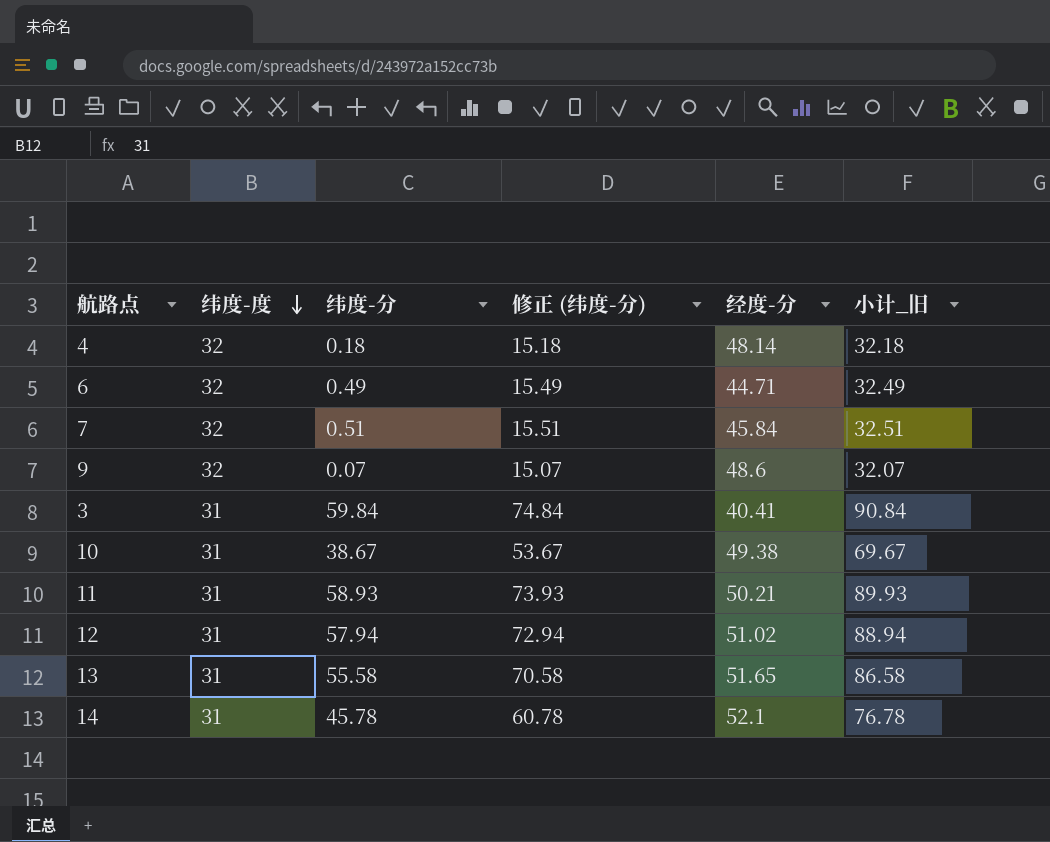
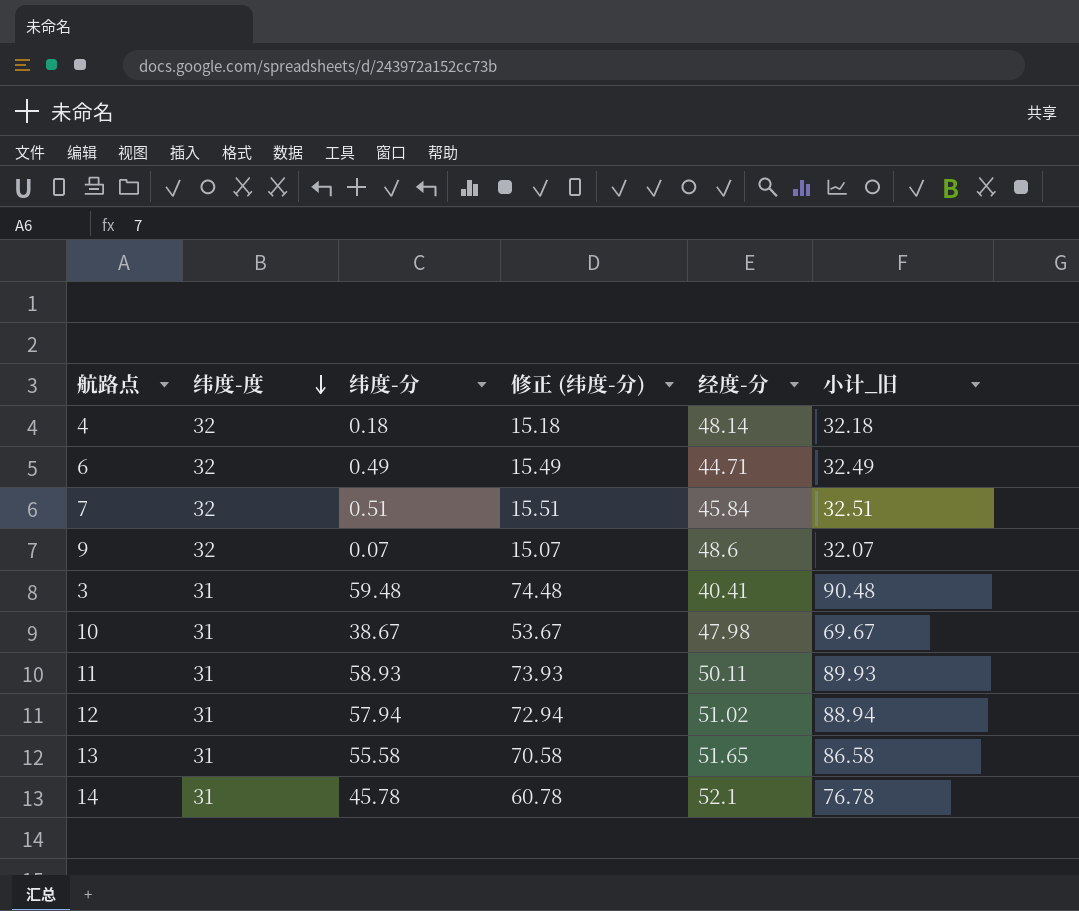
3 | 纬度-分: 59.84 -> 59.48
3 | 修正 (纬度-分): 74.84 -> 74.48
3 | 小计_旧: 90.84 -> 90.48
10 | 经度-分: 49.38 -> 47.98
11 | 经度-分: 50.21 -> 50.11

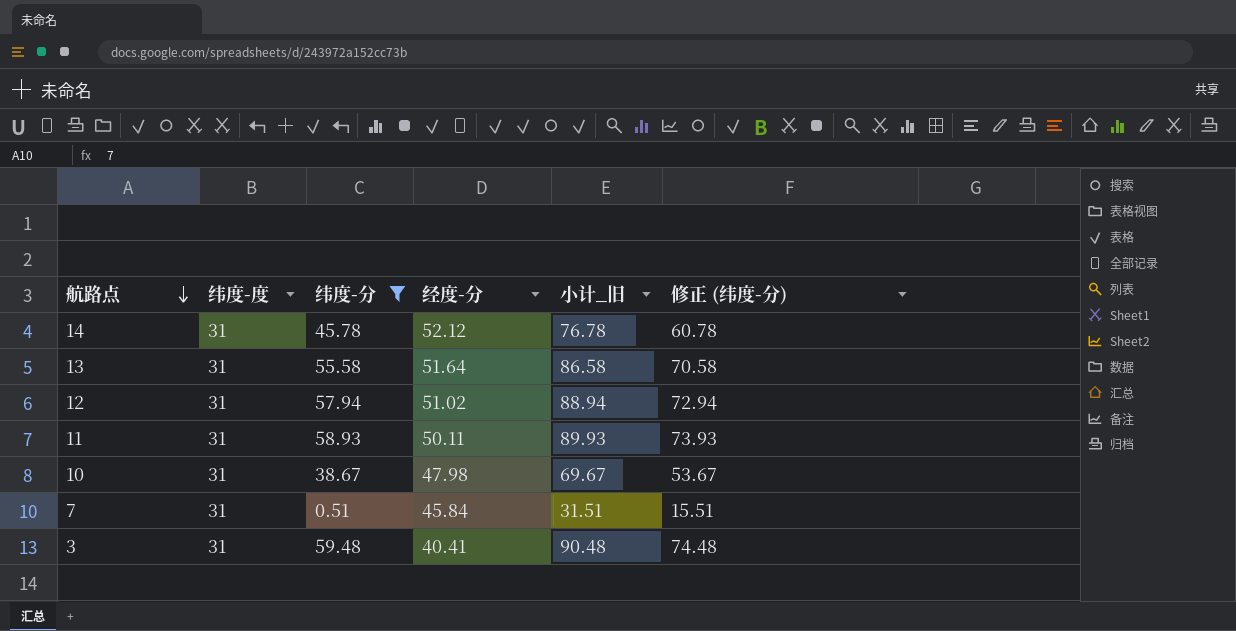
filter: none -> 纬度-分 >= 0.51
row order: 纬度-度 descending -> 航路点 descending
column 修正 (纬度-分) | position: 4 -> 6
14 | 经度-分: 52.1 -> 52.12
13 | 经度-分: 51.65 -> 51.64
7 | 纬度-度: 32 -> 31
7 | 小计_旧: 32.51 -> 31.51

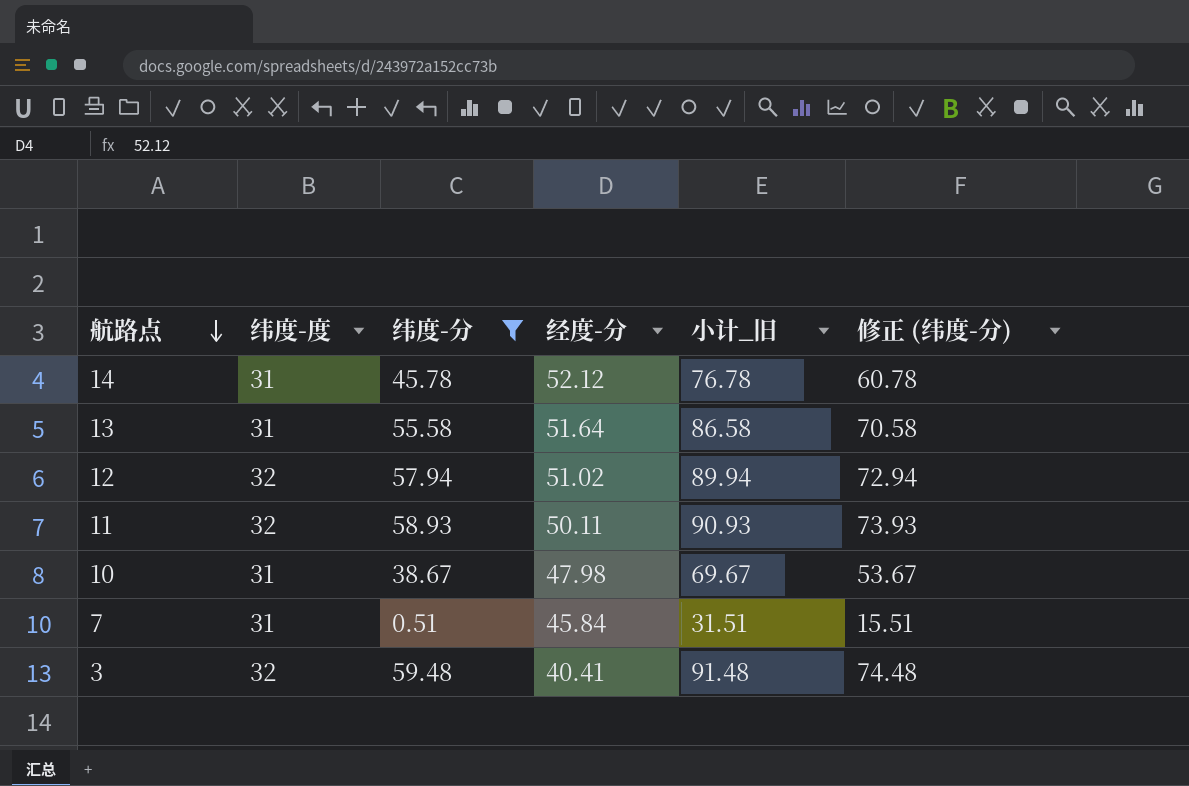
12 | 纬度-度: 31 -> 32
12 | 小计_旧: 88.94 -> 89.94
11 | 纬度-度: 31 -> 32
11 | 小计_旧: 89.93 -> 90.93
3 | 纬度-度: 31 -> 32
3 | 小计_旧: 90.48 -> 91.48

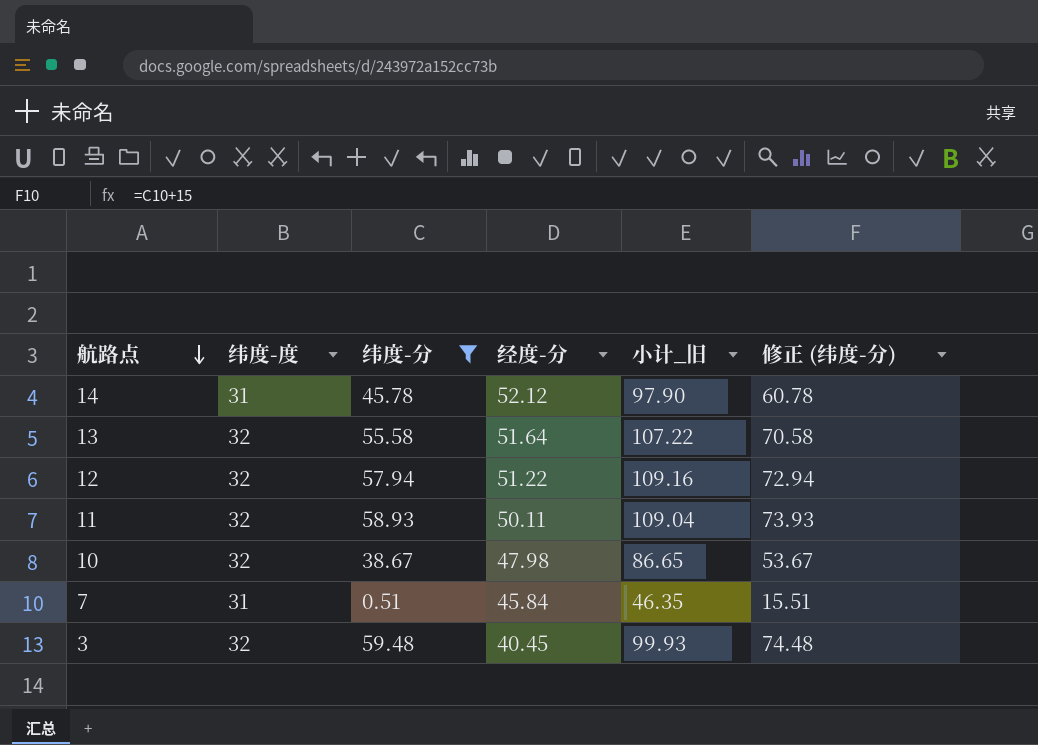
column 小计_旧 | formula: [纬度-度] + [纬度-分] -> [纬度-分] + [经度-分]
13 | 纬度-度: 31 -> 32
12 | 经度-分: 51.02 -> 51.22
10 | 纬度-度: 31 -> 32
3 | 经度-分: 40.41 -> 40.45

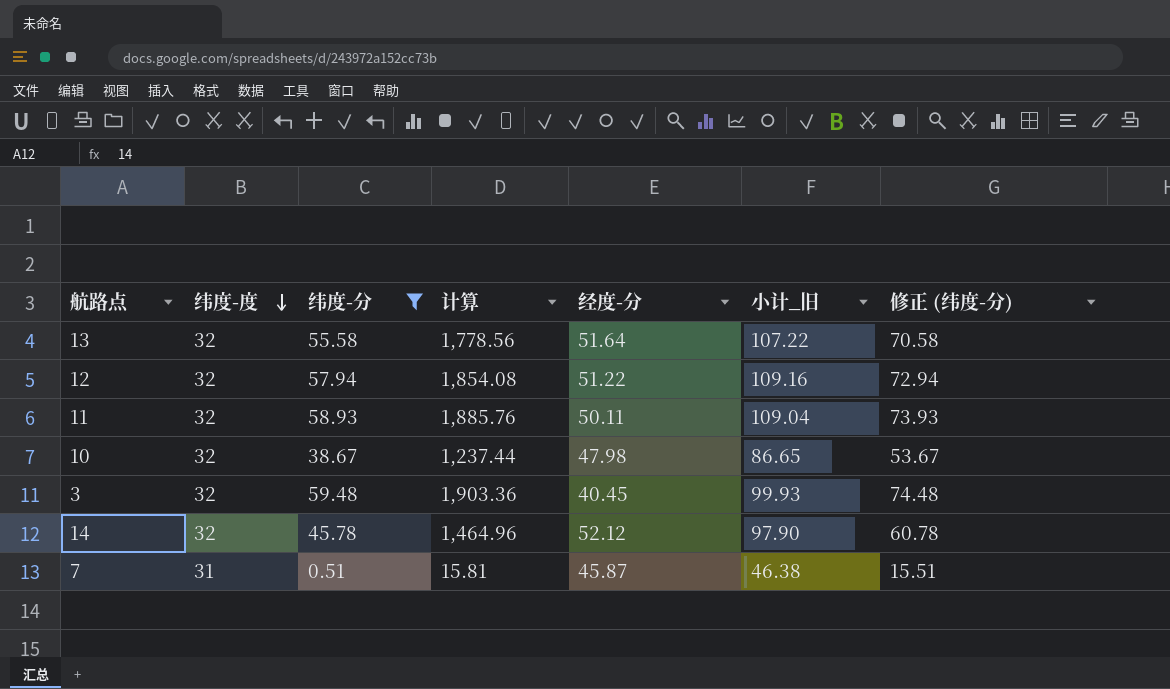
row order: 航路点 descending -> 纬度-度 descending
column 计算 | formula: none -> [纬度-度] * [纬度-分]
14 | 纬度-度: 31 -> 32
7 | 经度-分: 45.84 -> 45.87
7 | 小计_旧: 46.35 -> 46.38

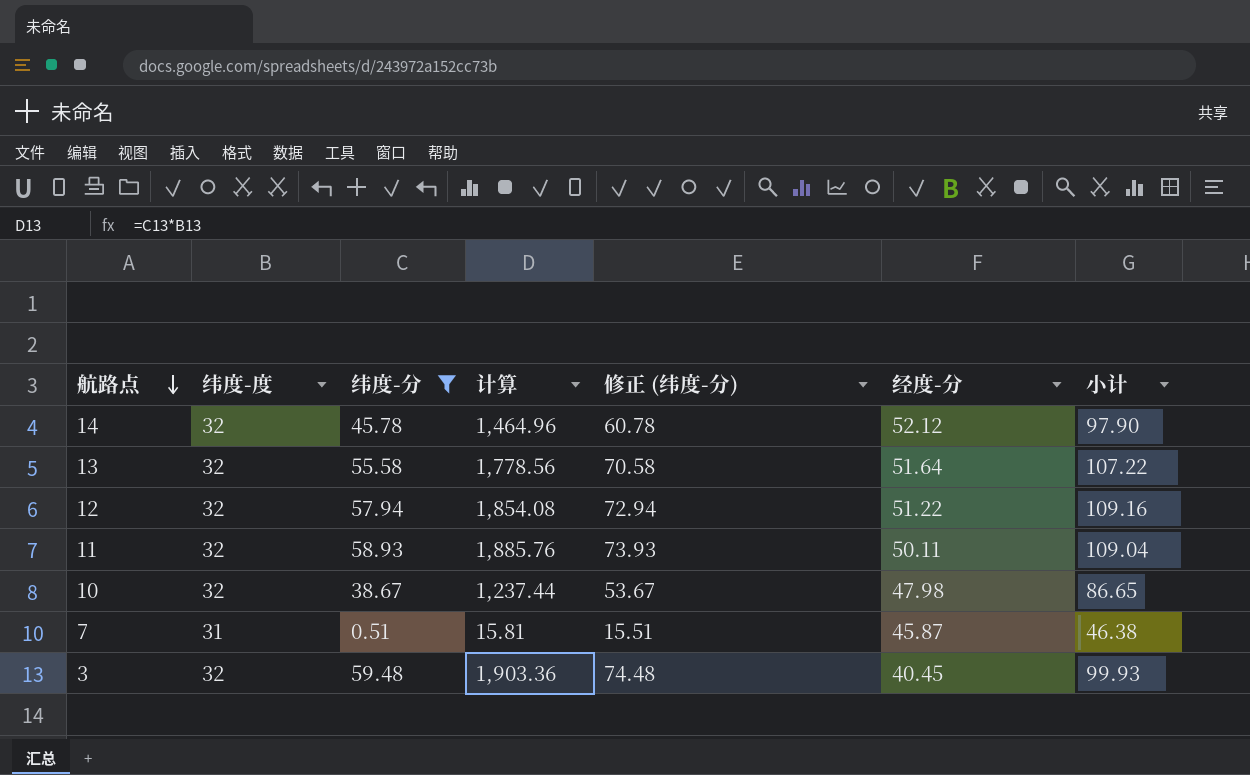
row order: 纬度-度 descending -> 航路点 descending
column 修正 (纬度-分) | position: 7 -> 5
column name: 小计_旧 -> 小计

